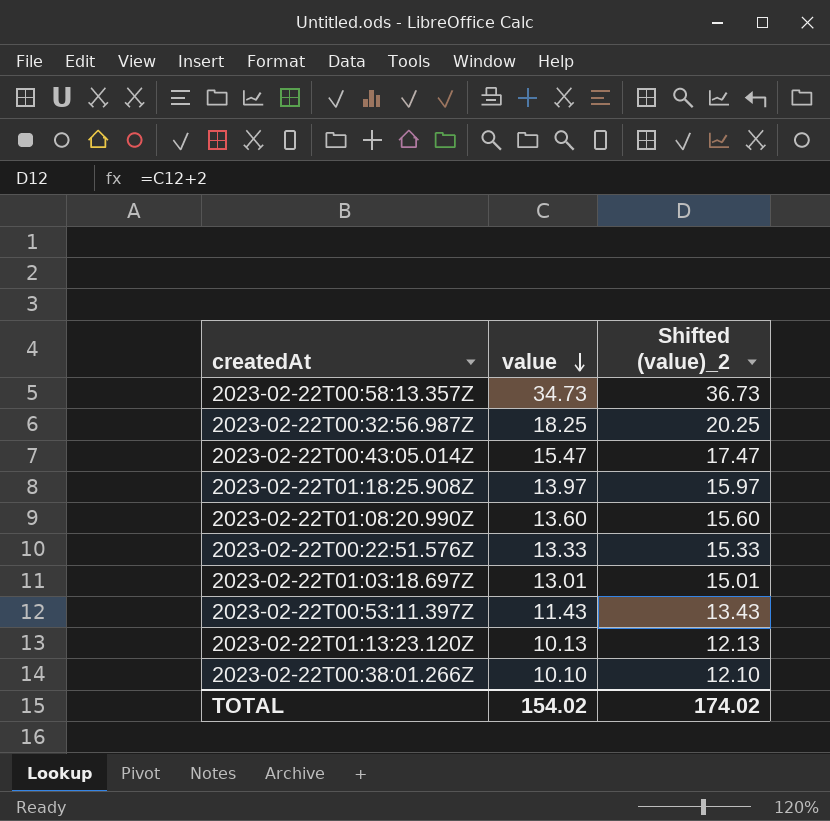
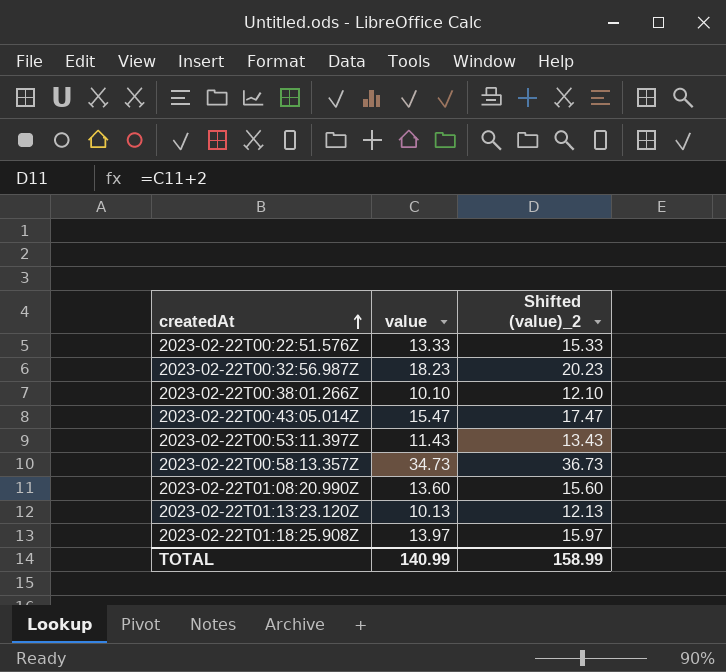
row order: value descending -> createdAt ascending
row 2023-02-22T01:03:18.697Z: 13.01 | 15.01 -> none
2023-02-22T00:32:56.987Z | value: 18.25 -> 18.23
2023-02-22T00:32:56.987Z | Shifted (value)_2: 20.25 -> 20.23
TOTAL | value: 154.02 -> 140.99
TOTAL | Shifted (value)_2: 174.02 -> 158.99

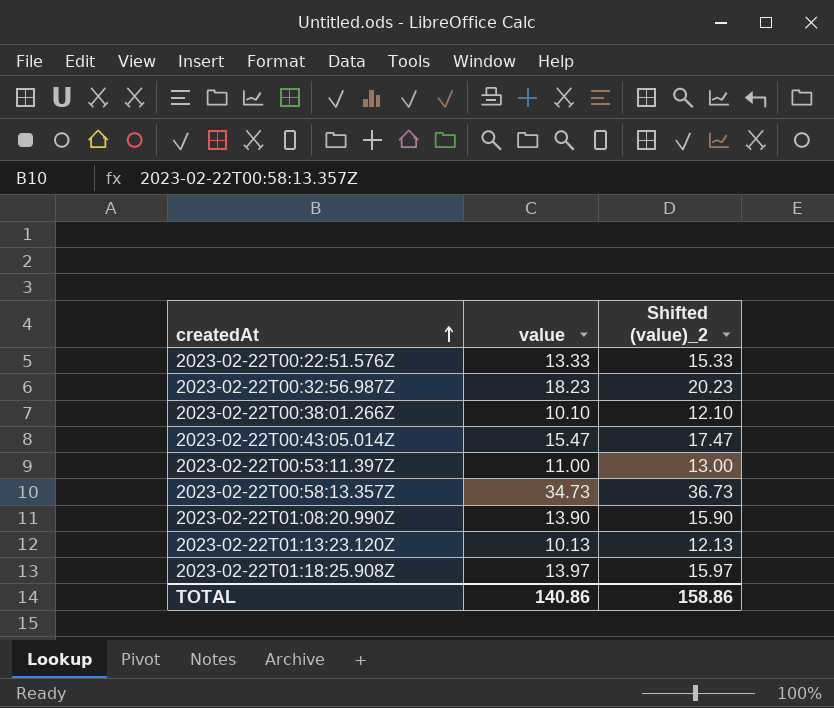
2023-02-22T00:53:11.397Z | value: 11.43 -> 11.00
2023-02-22T00:53:11.397Z | Shifted (value)_2: 13.43 -> 13.00
2023-02-22T01:08:20.990Z | value: 13.60 -> 13.90
2023-02-22T01:08:20.990Z | Shifted (value)_2: 15.60 -> 15.90
TOTAL | value: 140.99 -> 140.86
TOTAL | Shifted (value)_2: 158.99 -> 158.86

